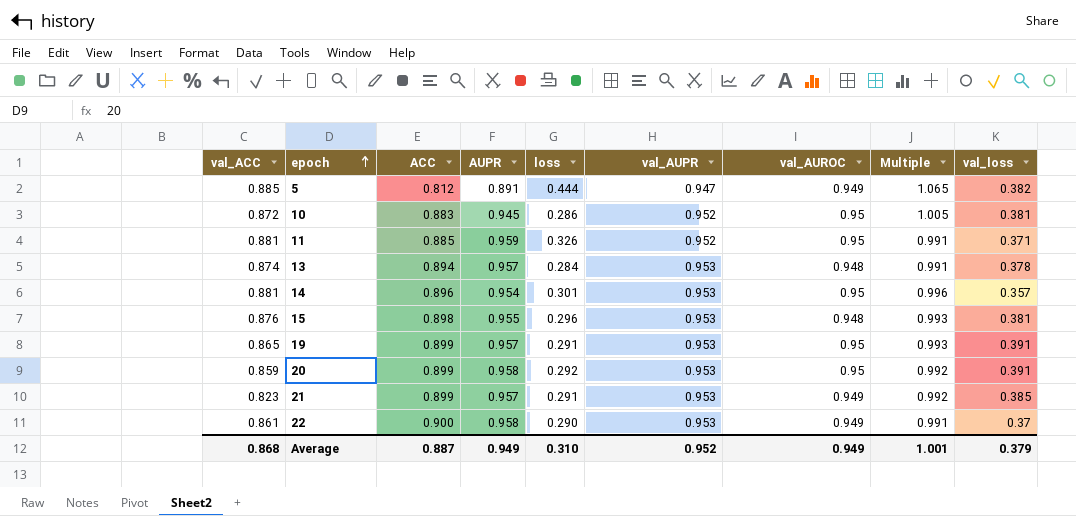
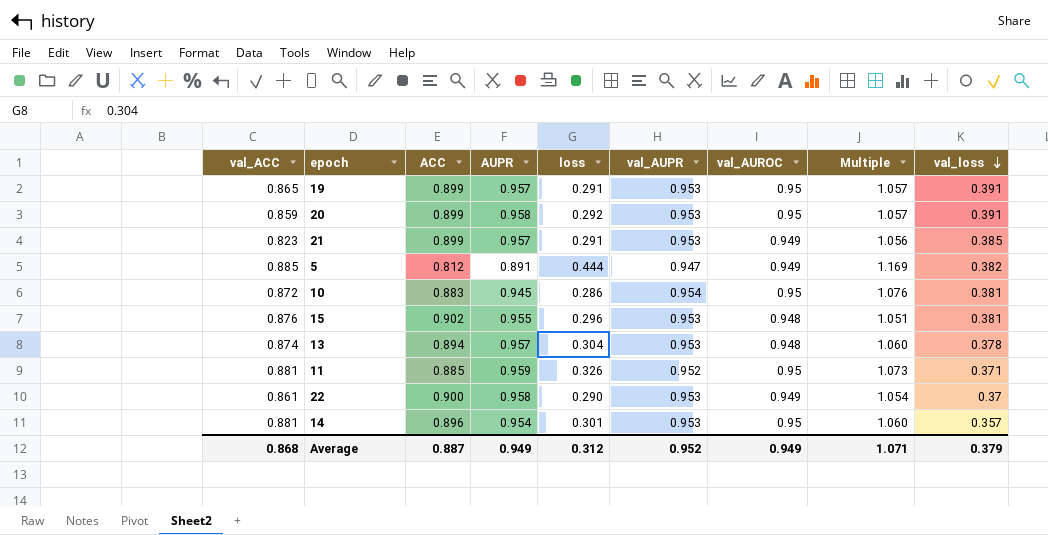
row order: epoch ascending -> val_loss descending
column Multiple | formula: [val_AUROC] / [AUPR] -> [val_AUROC] / [ACC]
10 | val_AUPR: 0.952 -> 0.954
15 | ACC: 0.898 -> 0.902
13 | loss: 0.284 -> 0.304
Average | loss: 0.310 -> 0.312
Average | Multiple: 1.001 -> 1.071

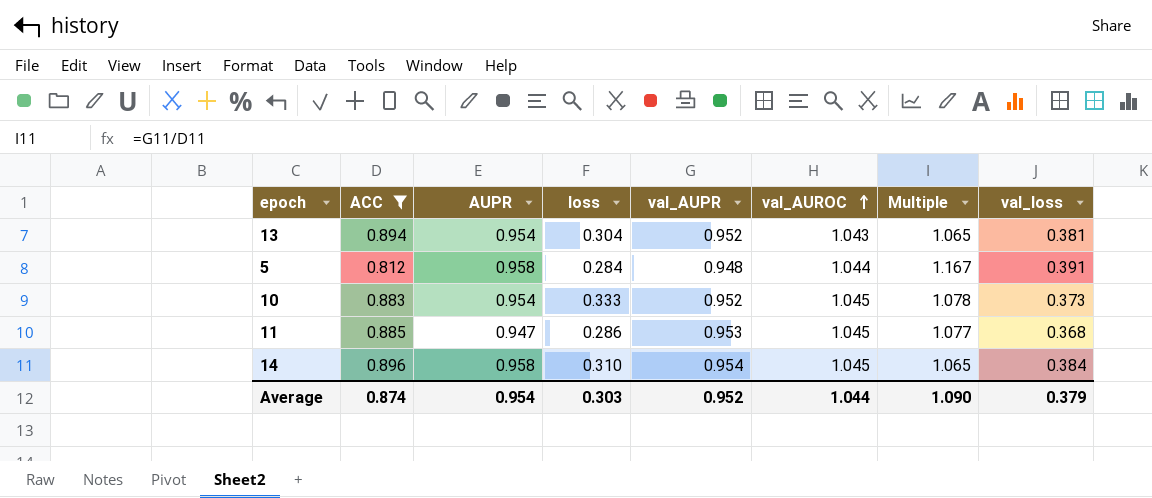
filter: none -> ACC <= 0.896
row order: val_loss descending -> val_AUROC ascending
column val_ACC | position: 1 -> none
column Multiple | formula: [val_AUROC] / [ACC] -> [val_AUPR] / [ACC]
13 | AUPR: 0.957 -> 0.954
13 | val_AUPR: 0.953 -> 0.952
13 | val_AUROC: 0.948 -> 1.043
13 | val_loss: 0.378 -> 0.381
5 | AUPR: 0.891 -> 0.958
5 | loss: 0.444 -> 0.284
5 | val_AUPR: 0.947 -> 0.948
5 | val_AUROC: 0.949 -> 1.044
5 | val_loss: 0.382 -> 0.391
10 | AUPR: 0.945 -> 0.954
10 | loss: 0.286 -> 0.333
10 | val_AUPR: 0.954 -> 0.952
10 | val_AUROC: 0.95 -> 1.045
10 | val_loss: 0.381 -> 0.373
11 | AUPR: 0.959 -> 0.947
11 | loss: 0.326 -> 0.286
11 | val_AUPR: 0.952 -> 0.953
11 | val_AUROC: 0.95 -> 1.045
11 | val_loss: 0.371 -> 0.368
14 | AUPR: 0.954 -> 0.958
14 | loss: 0.301 -> 0.310
14 | val_AUPR: 0.953 -> 0.954
14 | val_AUROC: 0.95 -> 1.045
14 | val_loss: 0.357 -> 0.384
Average | ACC: 0.887 -> 0.874
Average | AUPR: 0.949 -> 0.954
Average | loss: 0.312 -> 0.303
Average | val_AUROC: 0.949 -> 1.044
Average | Multiple: 1.071 -> 1.090

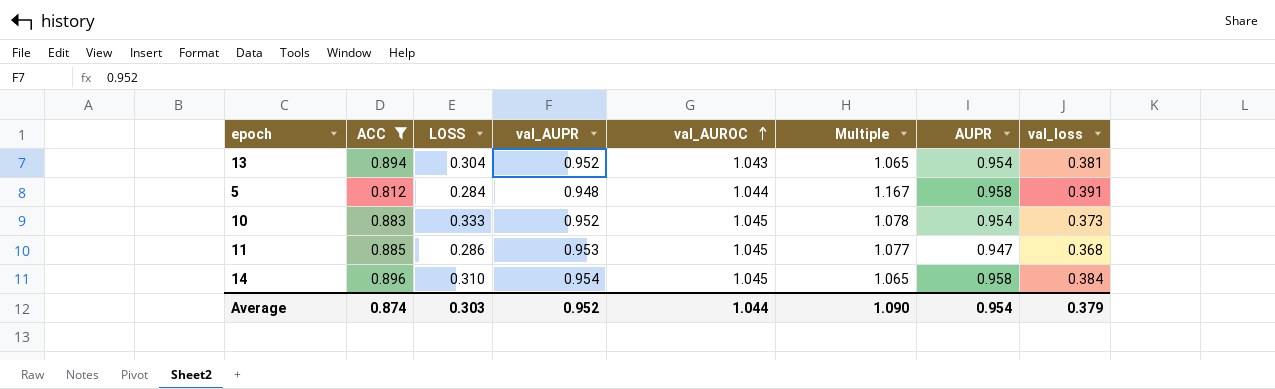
column name: loss -> LOSS
column AUPR | position: 3 -> 7

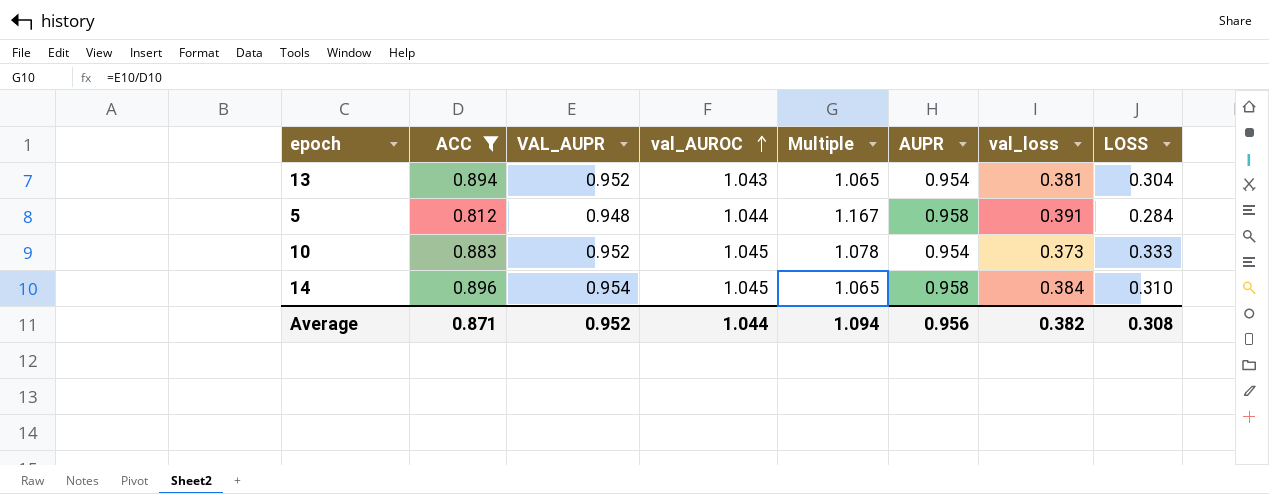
column name: val_AUPR -> VAL_AUPR
column LOSS | position: 3 -> 8
row 11: 0.885 | 0.286 | 0.953 | 1.045 | 1.077 | 0.947 | 0.368 -> none
Average | ACC: 0.874 -> 0.871
Average | Multiple: 1.090 -> 1.094
Average | AUPR: 0.954 -> 0.956
Average | val_loss: 0.379 -> 0.382
Average | LOSS: 0.303 -> 0.308

